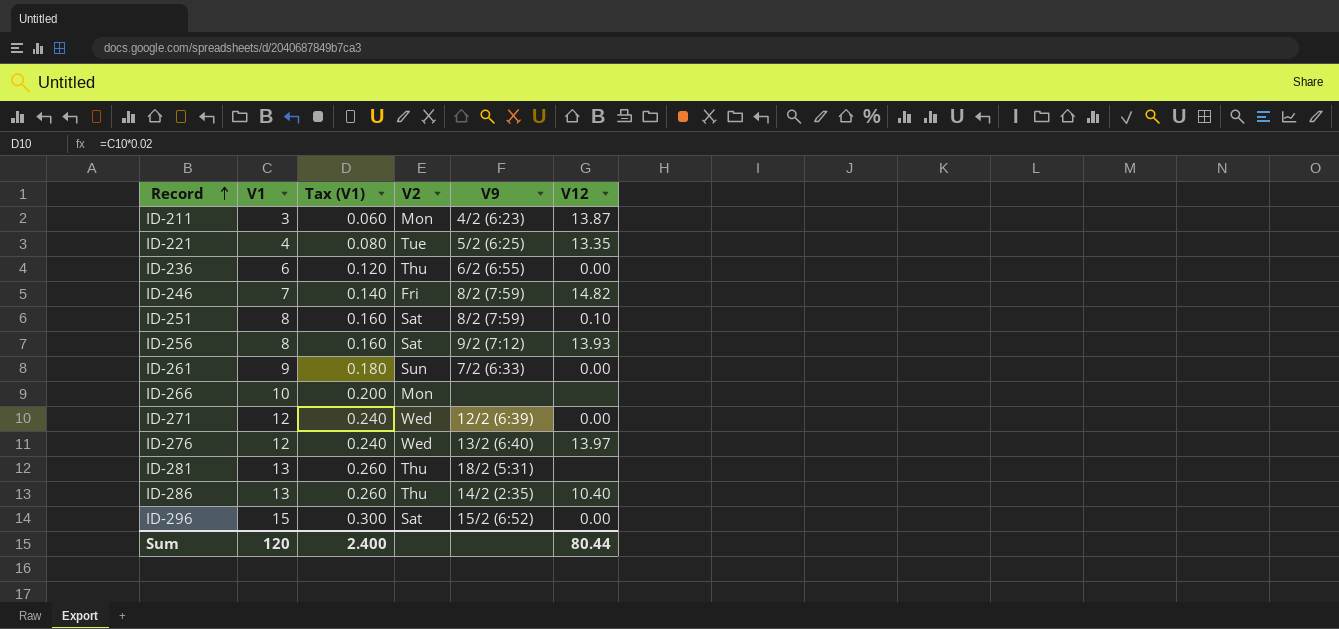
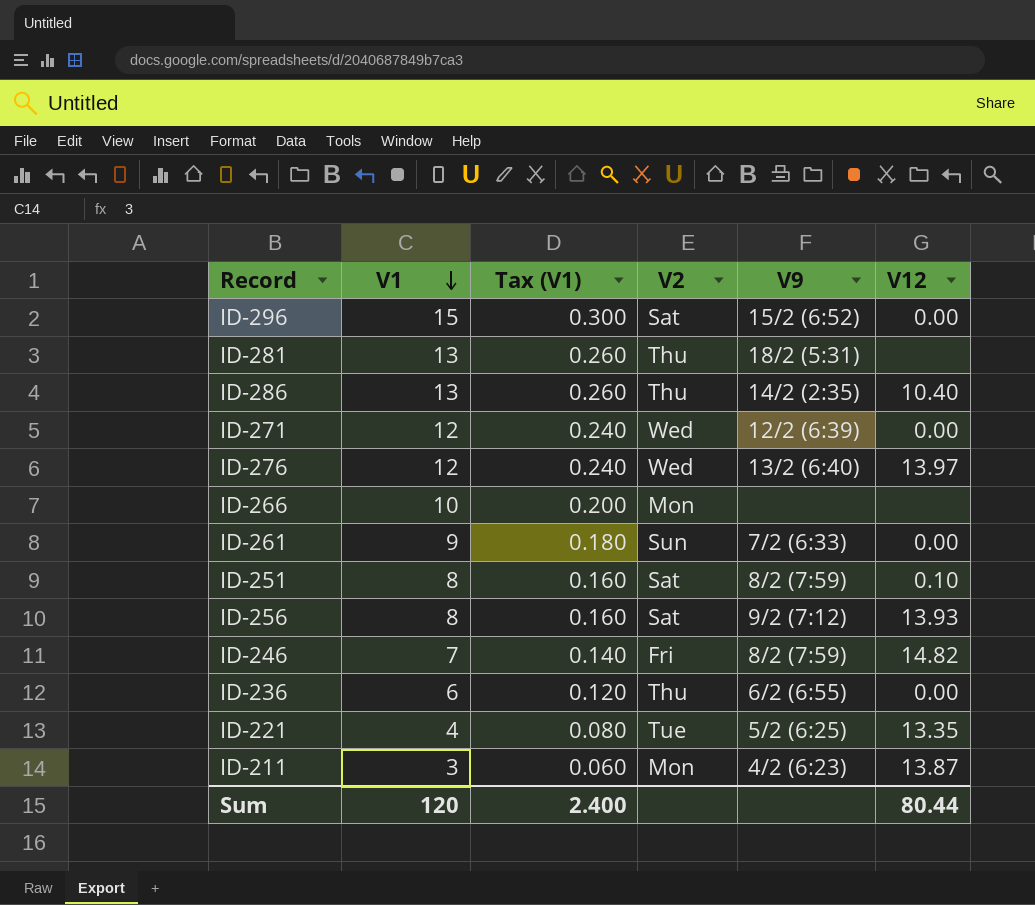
row order: Record ascending -> V1 descending

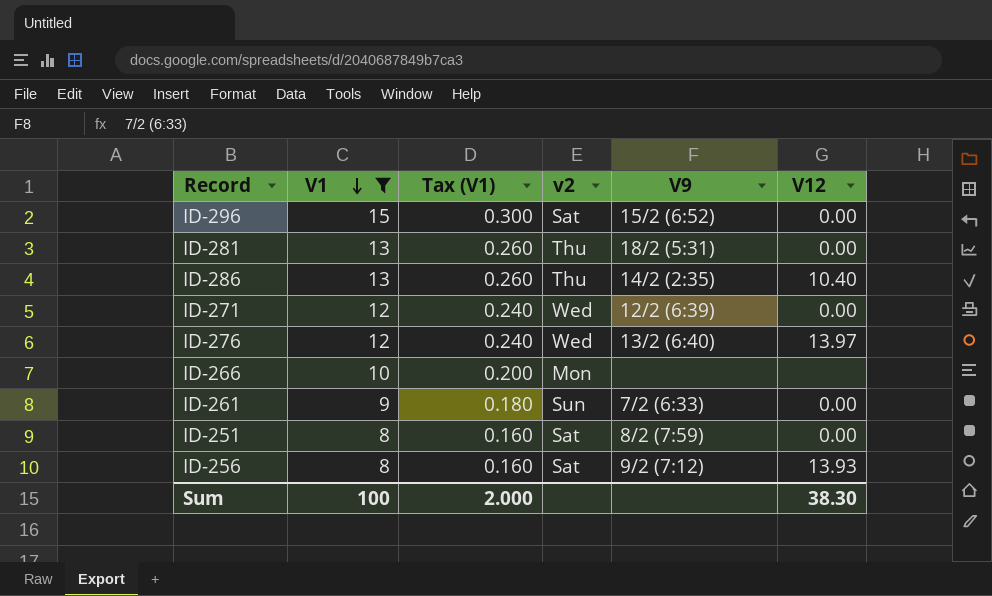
filter: none -> V1 >= 8
column name: V2 -> v2
ID-281 | V12: none -> 0.00
ID-251 | V12: 0.10 -> 0.00
Sum | V1: 120 -> 100
Sum | Tax (V1): 2.400 -> 2.000
Sum | V12: 80.44 -> 38.30

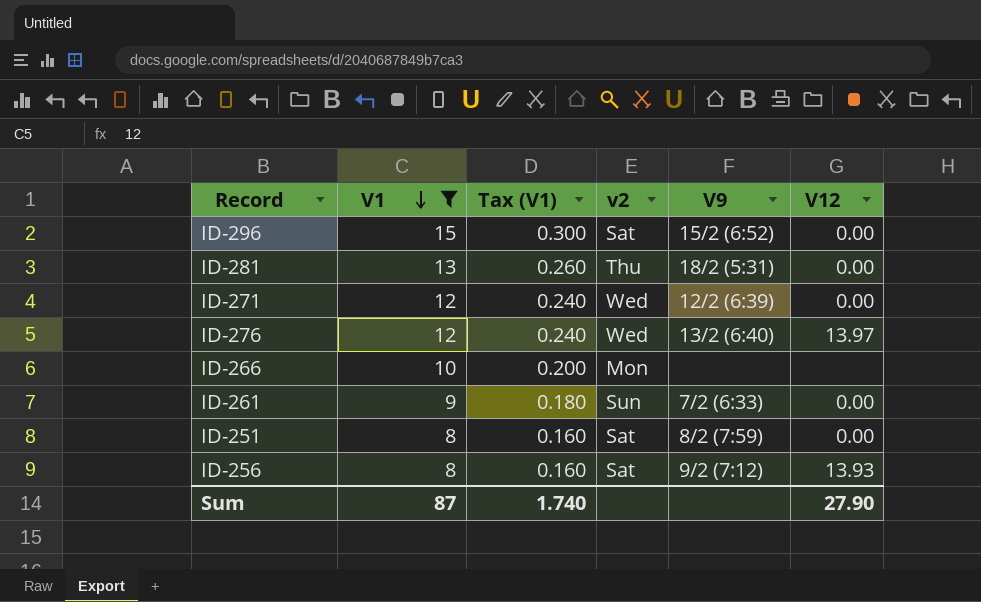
row ID-286: 13 | 0.260 | Thu | 14/2 (2:35) | 10.40 -> none
Sum | V1: 100 -> 87
Sum | Tax (V1): 2.000 -> 1.740
Sum | V12: 38.30 -> 27.90

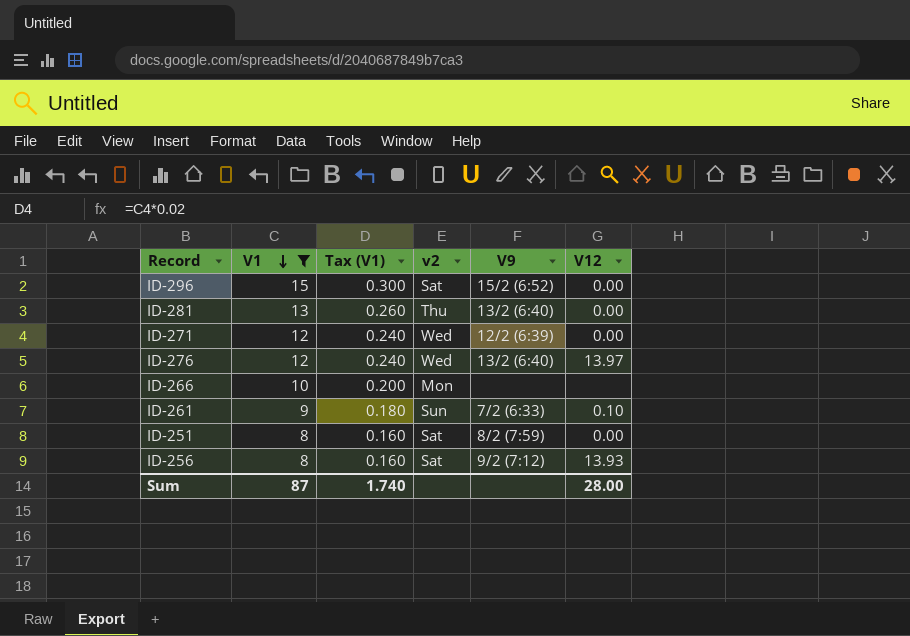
ID-281 | V9: 18/2 (5:31) -> 13/2 (6:40)
ID-261 | V12: 0.00 -> 0.10
Sum | V12: 27.90 -> 28.00

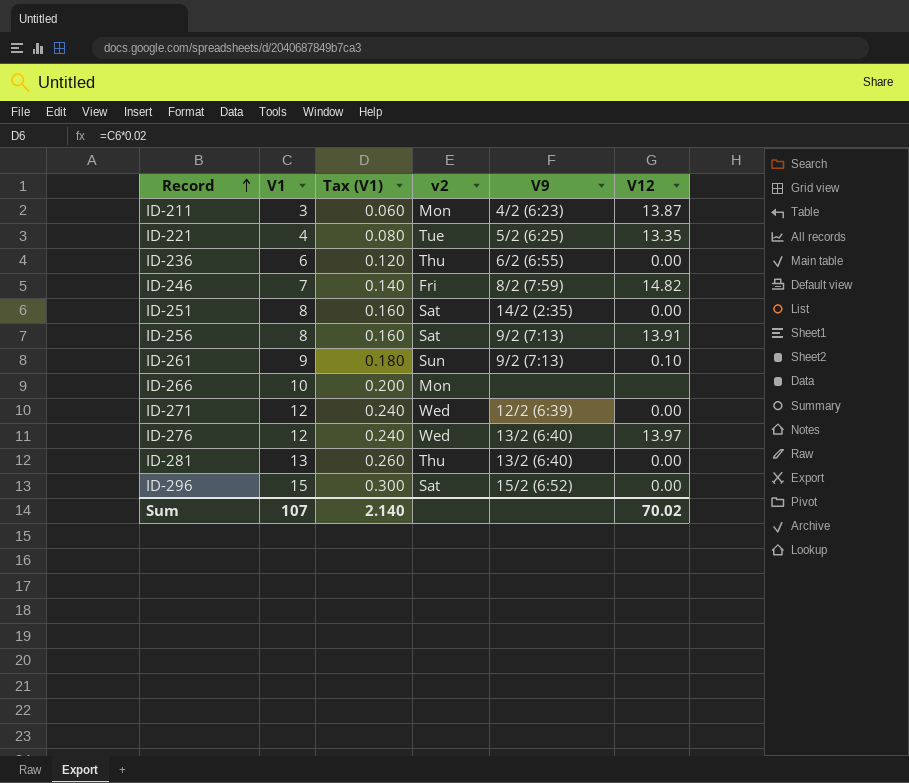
filter: V1 >= 8 -> none
row order: V1 descending -> Record ascending
ID-251 | V9: 8/2 (7:59) -> 14/2 (2:35)
ID-256 | V9: 9/2 (7:12) -> 9/2 (7:13)
ID-256 | V12: 13.93 -> 13.91
ID-261 | V9: 7/2 (6:33) -> 9/2 (7:13)
Sum | V1: 87 -> 107
Sum | Tax (V1): 1.740 -> 2.140
Sum | V12: 28.00 -> 70.02

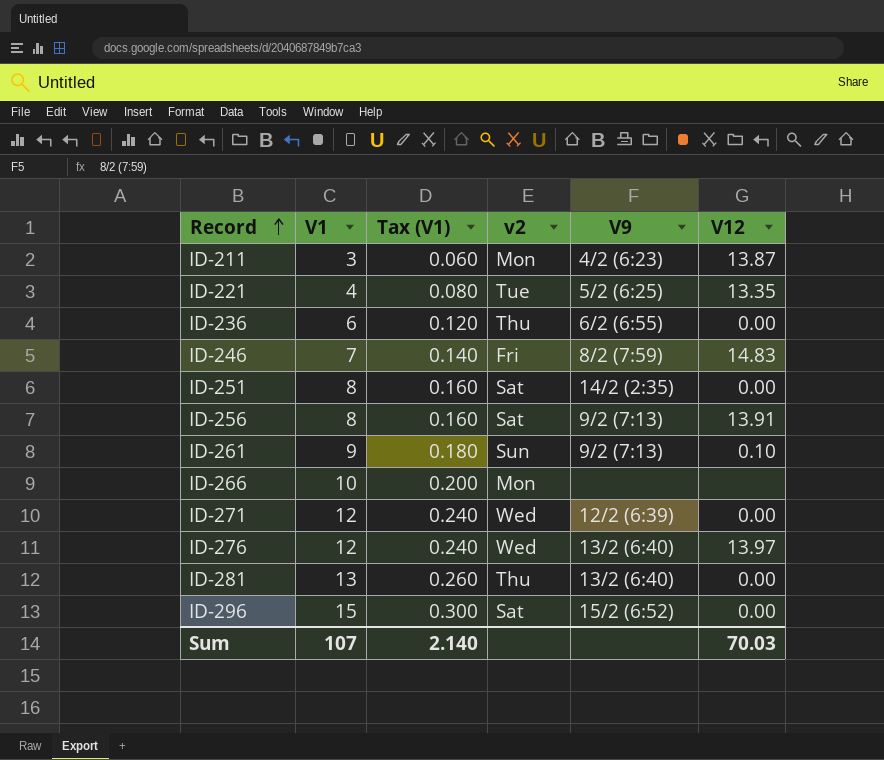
ID-246 | V12: 14.82 -> 14.83
Sum | V12: 70.02 -> 70.03

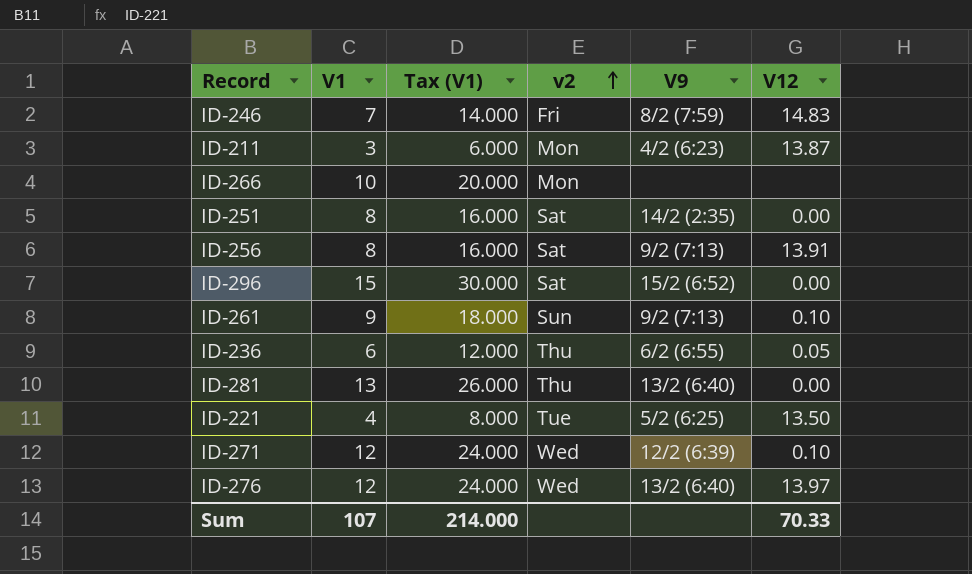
row order: Record ascending -> v2 ascending
column Tax (V1) | formula: [V1] * 0.02 -> [V1] * 2
ID-236 | V12: 0.00 -> 0.05
ID-221 | V12: 13.35 -> 13.50
ID-271 | V12: 0.00 -> 0.10
Sum | Tax (V1): 2.140 -> 214.000
Sum | V12: 70.03 -> 70.33

